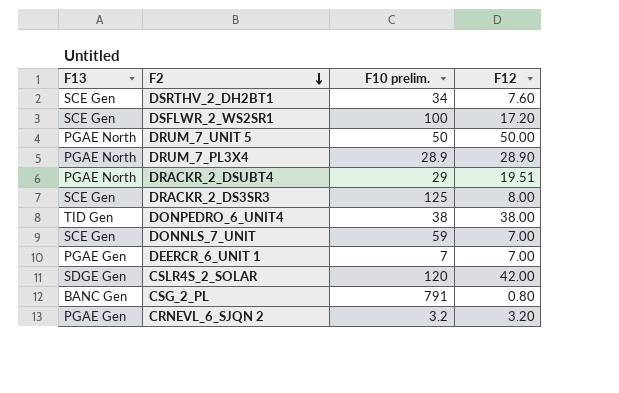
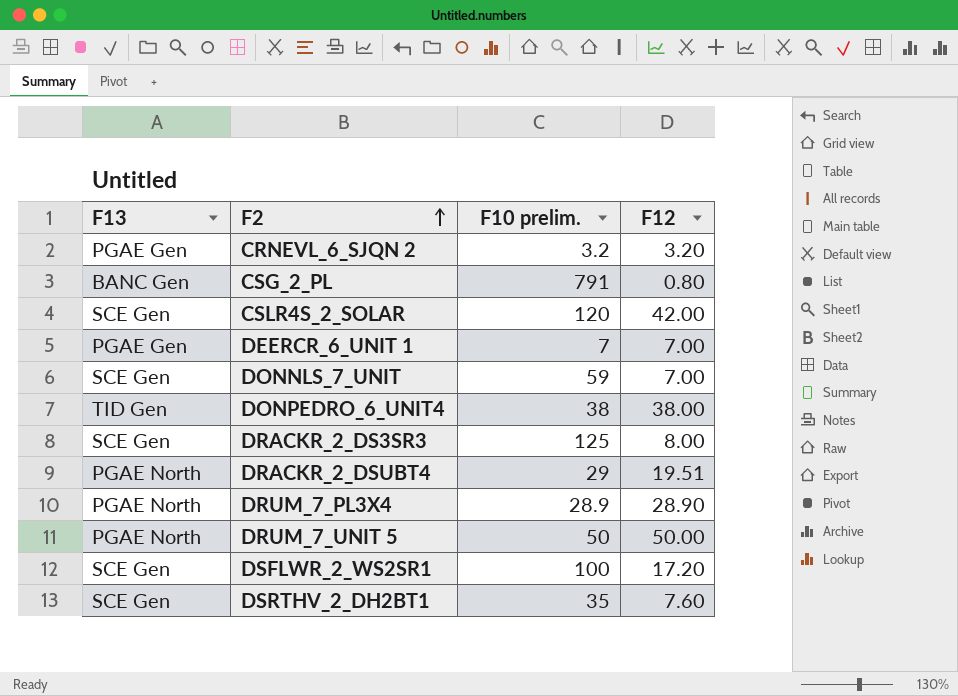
row order: F2 descending -> F2 ascending
CSLR4S_2_SOLAR | F13: SDGE Gen -> SCE Gen
DSRTHV_2_DH2BT1 | F10 prelim.: 34 -> 35

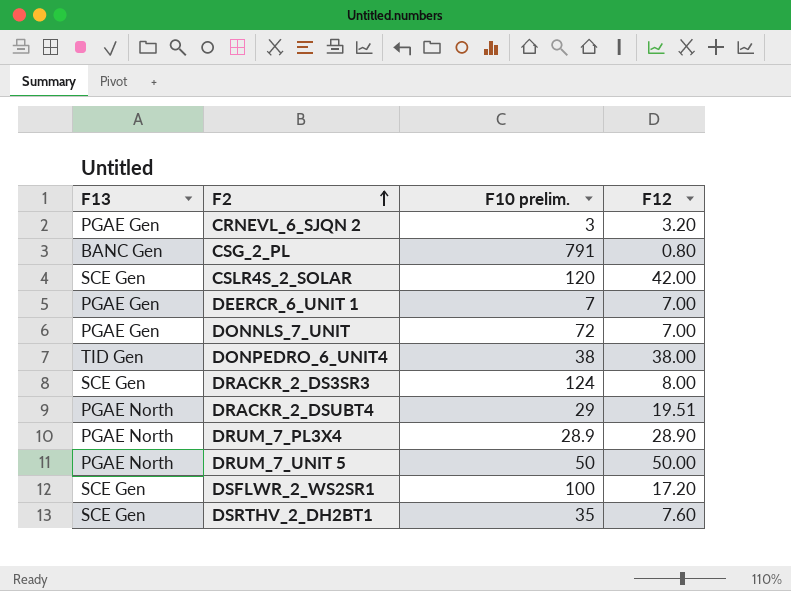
CRNEVL_6_SJQN 2 | F10 prelim.: 3.2 -> 3
DONNLS_7_UNIT | F13: SCE Gen -> PGAE Gen
DONNLS_7_UNIT | F10 prelim.: 59 -> 72
DRACKR_2_DS3SR3 | F10 prelim.: 125 -> 124

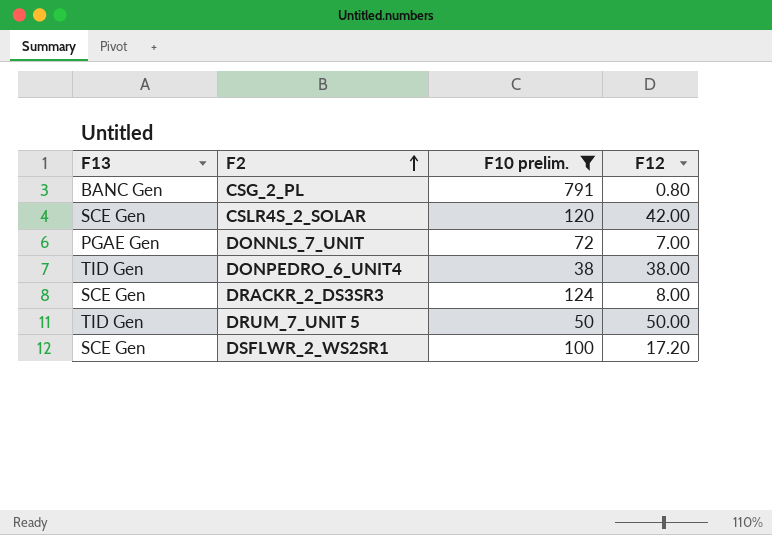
filter: none -> F10 prelim. >= 38
DRUM_7_UNIT 5 | F13: PGAE North -> TID Gen

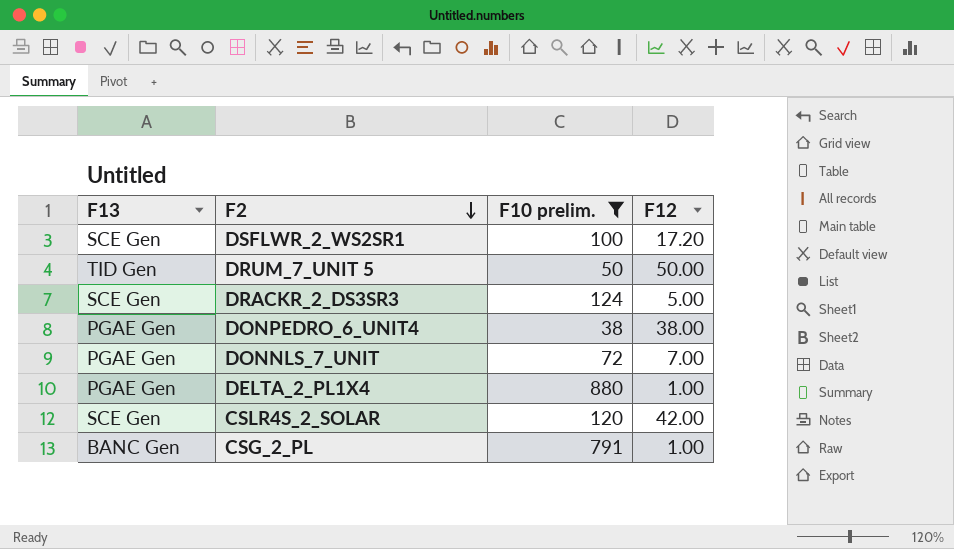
row order: F2 ascending -> F2 descending
DRACKR_2_DS3SR3 | F12: 8.00 -> 5.00
DONPEDRO_6_UNIT4 | F13: TID Gen -> PGAE Gen
row DELTA_2_PL1X4: none -> PGAE Gen | 880 | 1.00
CSG_2_PL | F12: 0.80 -> 1.00

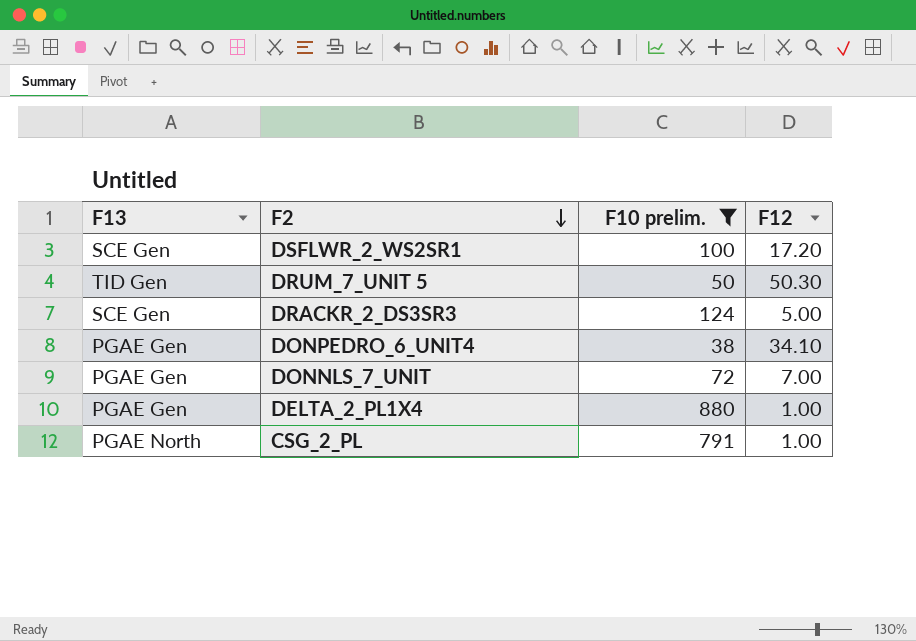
row CSLR4S_2_SOLAR: SCE Gen | 120 | 42.00 -> none
DRUM_7_UNIT 5 | F12: 50.00 -> 50.30
DONPEDRO_6_UNIT4 | F12: 38.00 -> 34.10
CSG_2_PL | F13: BANC Gen -> PGAE North

